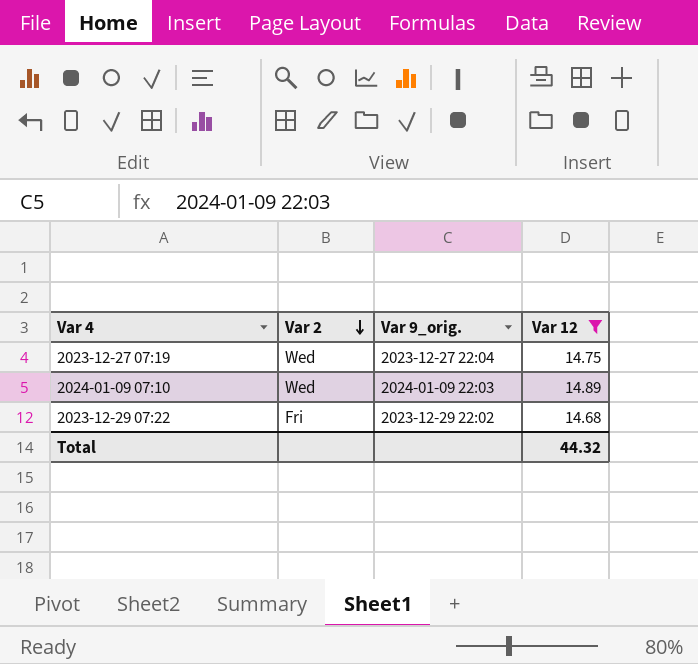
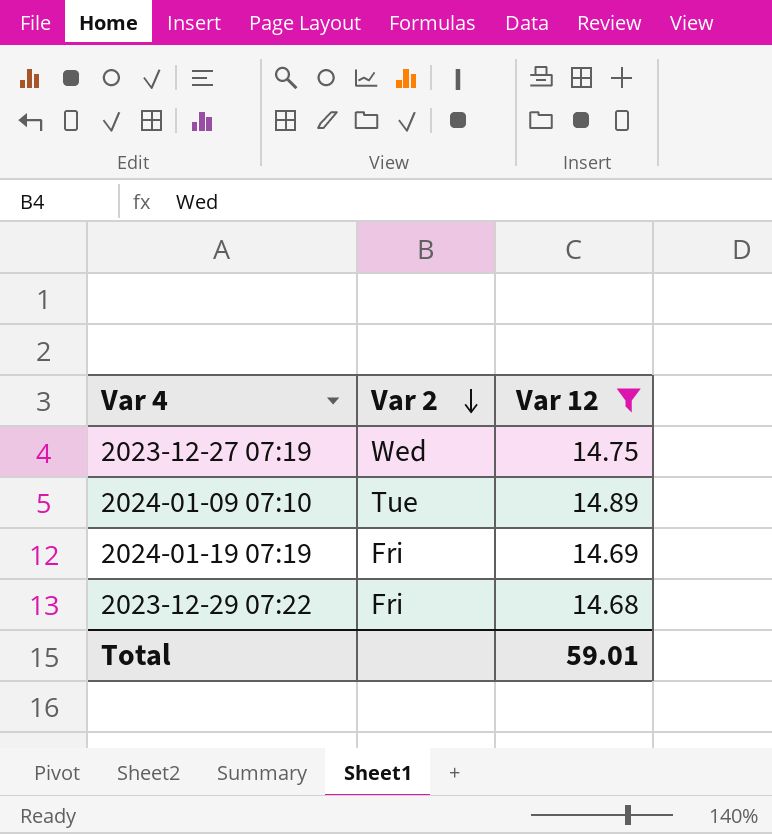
column Var 9_orig. | position: 3 -> none
2024-01-09 07:10 | Var 2: Wed -> Tue
row 2024-01-19 07:19: none -> Fri | 14.69
Total | Var 12: 44.32 -> 59.01

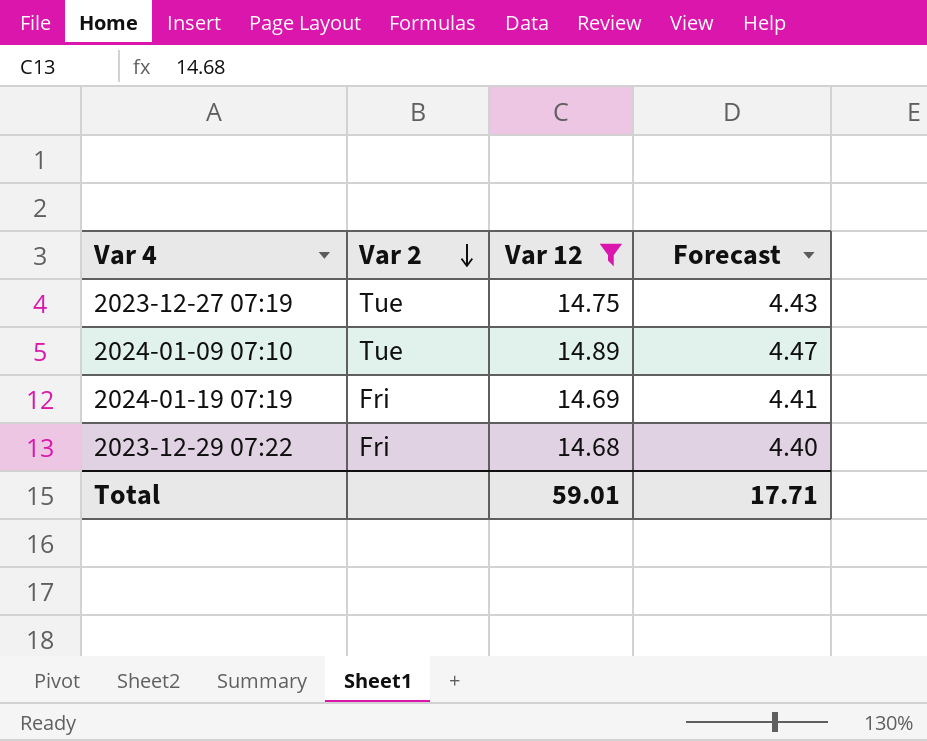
column Forecast | formula: none -> [Var 12] * 0.3
2023-12-27 07:19 | Var 2: Wed -> Tue

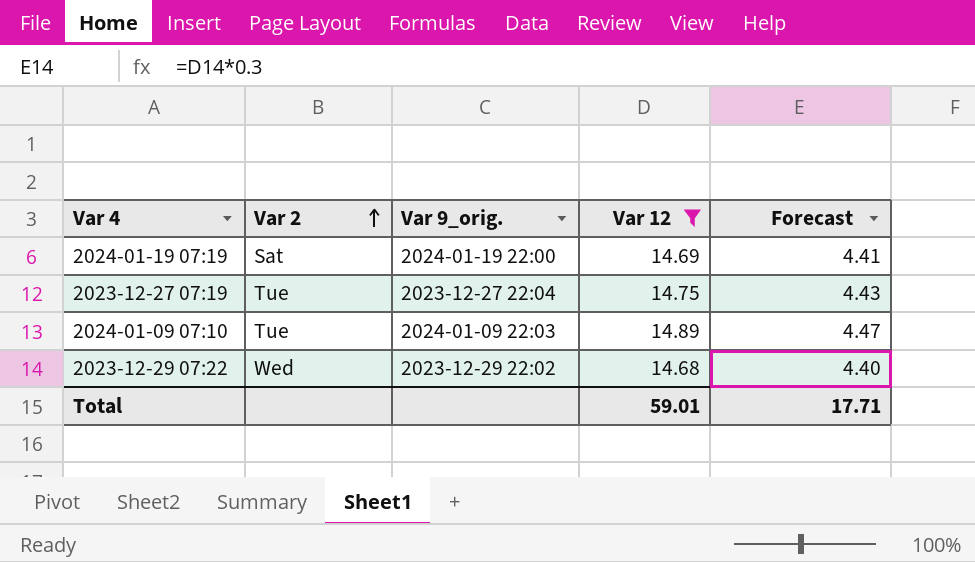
row order: Var 2 descending -> Var 2 ascending
column Var 9_orig. | position: none -> 3
2024-01-19 07:19 | Var 2: Fri -> Sat
2023-12-29 07:22 | Var 2: Fri -> Wed

